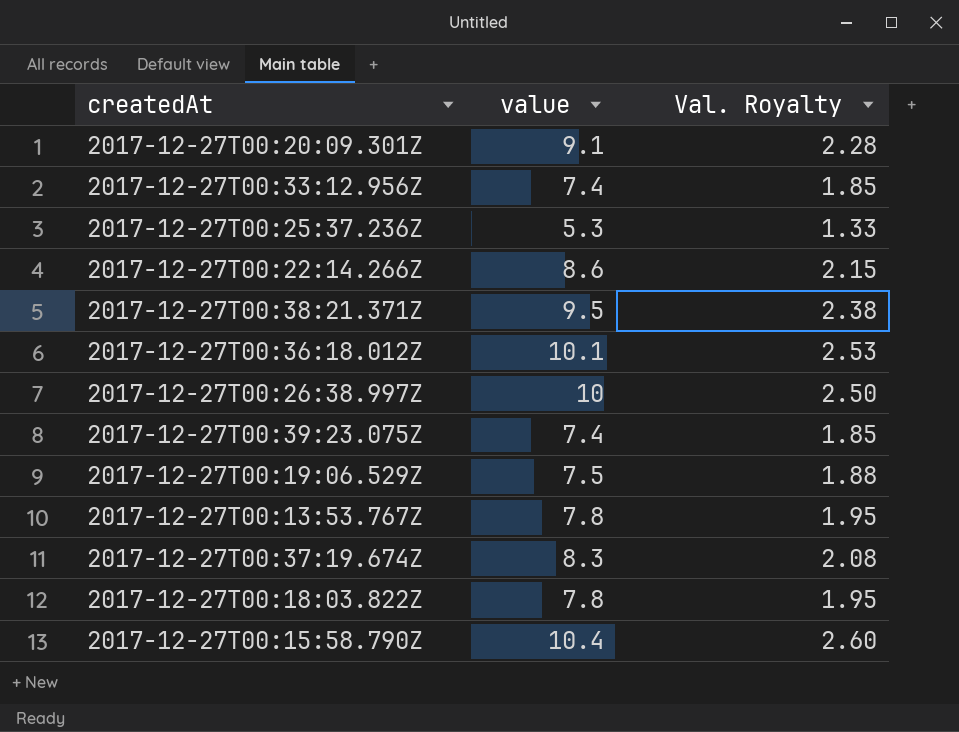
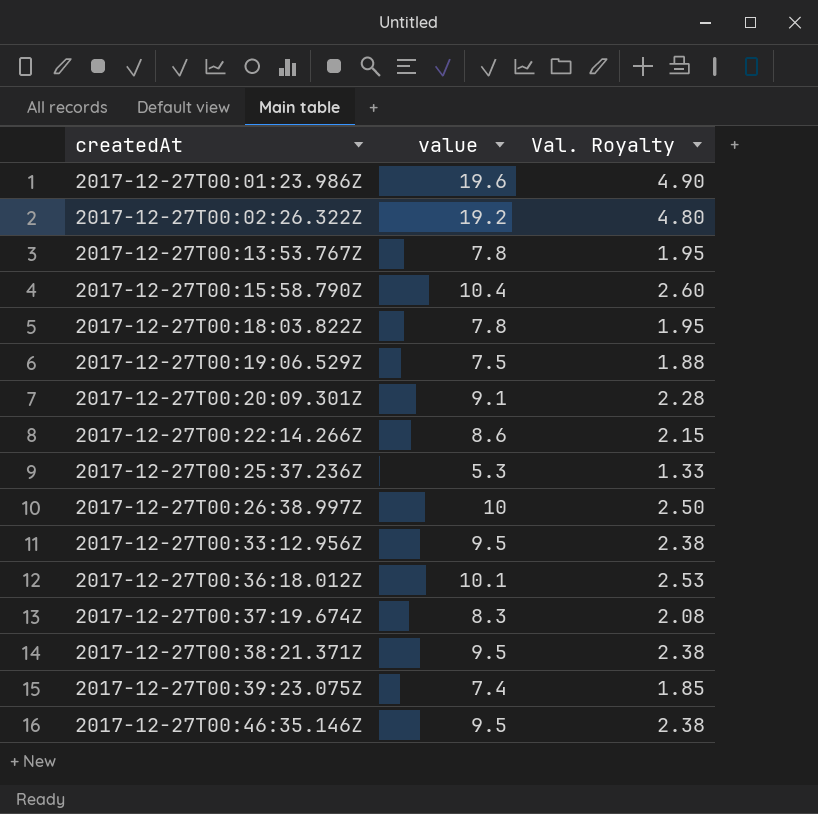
row order: none -> createdAt ascending
row 2017-12-27T00:01:23.986Z: none -> 19.6 | 4.90
row 2017-12-27T00:02:26.322Z: none -> 19.2 | 4.80
2017-12-27T00:33:12.956Z | value: 7.4 -> 9.5
2017-12-27T00:33:12.956Z | Val. Royalty: 1.85 -> 2.38
row 2017-12-27T00:46:35.146Z: none -> 9.5 | 2.38

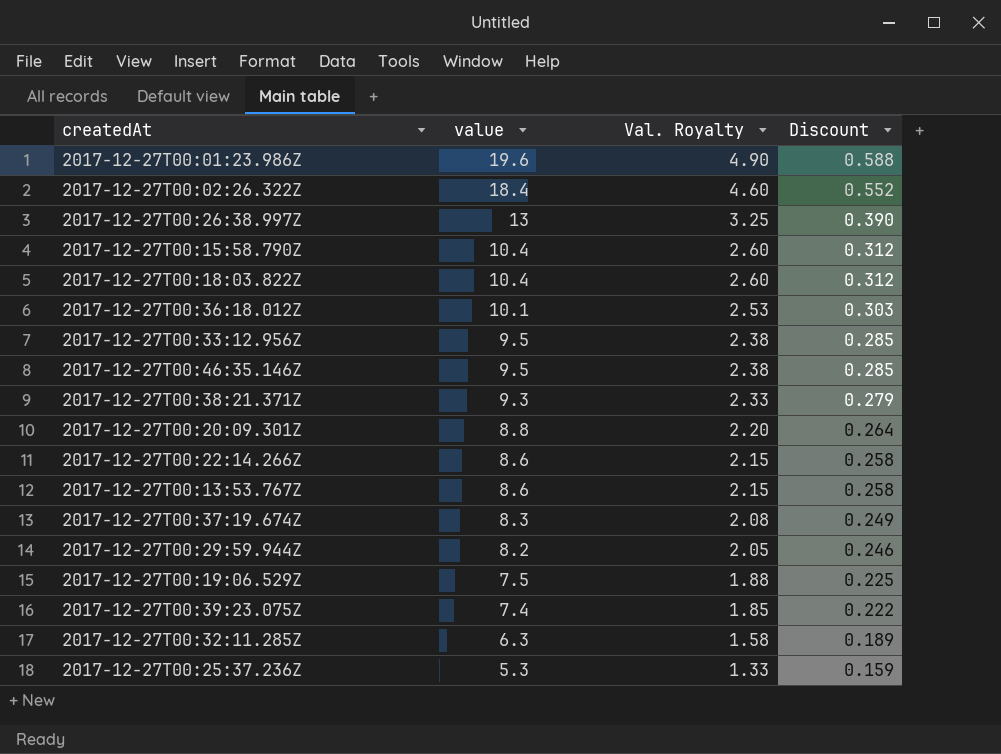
row order: createdAt ascending -> value descending
column Discount | formula: none -> [value] * 0.03
2017-12-27T00:02:26.322Z | value: 19.2 -> 18.4
2017-12-27T00:02:26.322Z | Val. Royalty: 4.80 -> 4.60
2017-12-27T00:26:38.997Z | value: 10 -> 13
2017-12-27T00:26:38.997Z | Val. Royalty: 2.50 -> 3.25
2017-12-27T00:18:03.822Z | value: 7.8 -> 10.4
2017-12-27T00:18:03.822Z | Val. Royalty: 1.95 -> 2.60
2017-12-27T00:38:21.371Z | value: 9.5 -> 9.3
2017-12-27T00:38:21.371Z | Val. Royalty: 2.38 -> 2.33
2017-12-27T00:20:09.301Z | value: 9.1 -> 8.8
2017-12-27T00:20:09.301Z | Val. Royalty: 2.28 -> 2.20
2017-12-27T00:13:53.767Z | value: 7.8 -> 8.6
2017-12-27T00:13:53.767Z | Val. Royalty: 1.95 -> 2.15
row 2017-12-27T00:29:59.944Z: none -> 8.2 | 2.05 | 0.246
row 2017-12-27T00:32:11.285Z: none -> 6.3 | 1.58 | 0.189

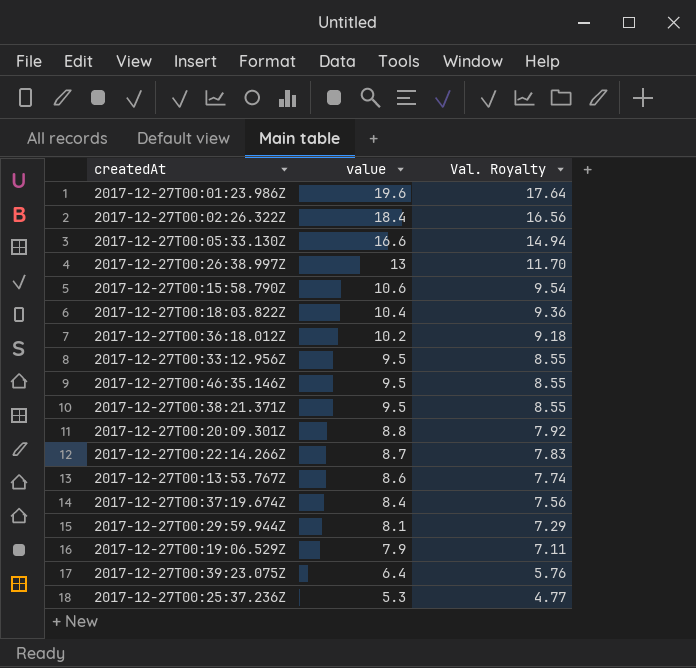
column Discount | formula: [value] * 0.03 -> none
column Val. Royalty | formula: [value] * 0.25 -> [value] * 0.9
row 2017-12-27T00:32:11.285Z: 6.3 | 1.58 | 0.189 -> none
row 2017-12-27T00:05:33.130Z: none -> 16.6 | 14.94
2017-12-27T00:15:58.790Z | value: 10.4 -> 10.6
2017-12-27T00:36:18.012Z | value: 10.1 -> 10.2
2017-12-27T00:38:21.371Z | value: 9.3 -> 9.5
2017-12-27T00:22:14.266Z | value: 8.6 -> 8.7
2017-12-27T00:37:19.674Z | value: 8.3 -> 8.4
2017-12-27T00:29:59.944Z | value: 8.2 -> 8.1
2017-12-27T00:19:06.529Z | value: 7.5 -> 7.9
2017-12-27T00:39:23.075Z | value: 7.4 -> 6.4

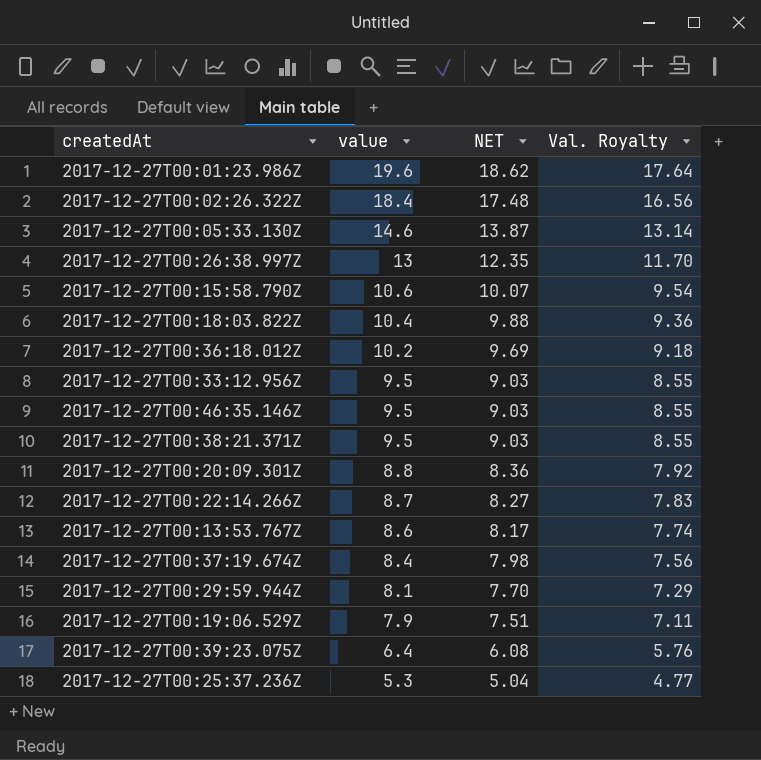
column NET | formula: none -> [value] * 0.95
2017-12-27T00:05:33.130Z | value: 16.6 -> 14.6
2017-12-27T00:05:33.130Z | Val. Royalty: 14.94 -> 13.14

